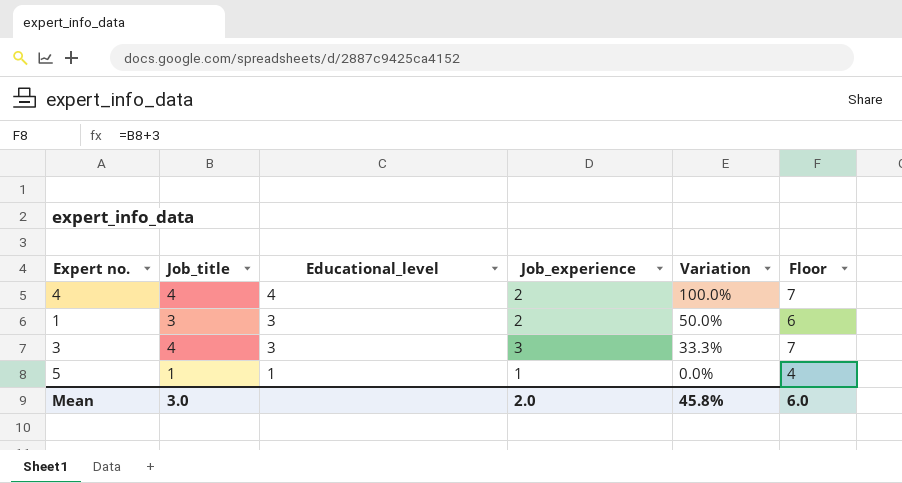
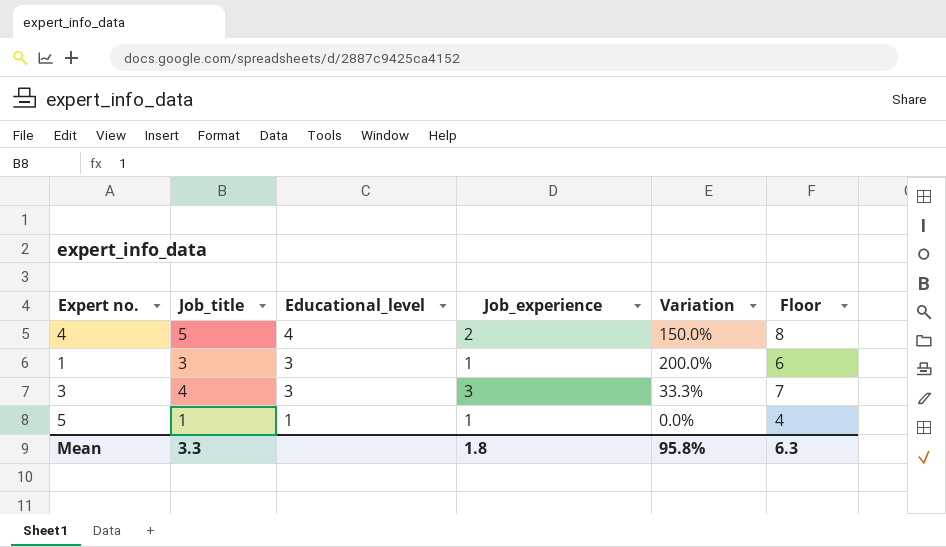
4 | Job_title: 4 -> 5
4 | Variation: 100.0% -> 150.0%
4 | Floor: 7 -> 8
1 | Job_experience: 2 -> 1
1 | Variation: 50.0% -> 200.0%
Mean | Job_title: 3.0 -> 3.3
Mean | Job_experience: 2.0 -> 1.8
Mean | Variation: 45.8% -> 95.8%
Mean | Floor: 6.0 -> 6.3

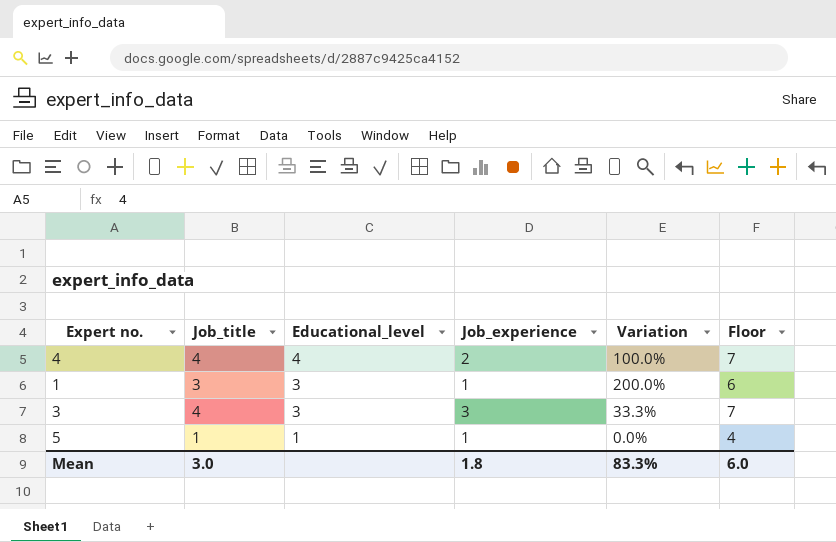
4 | Job_title: 5 -> 4
4 | Variation: 150.0% -> 100.0%
4 | Floor: 8 -> 7
Mean | Job_title: 3.3 -> 3.0
Mean | Variation: 95.8% -> 83.3%
Mean | Floor: 6.3 -> 6.0

